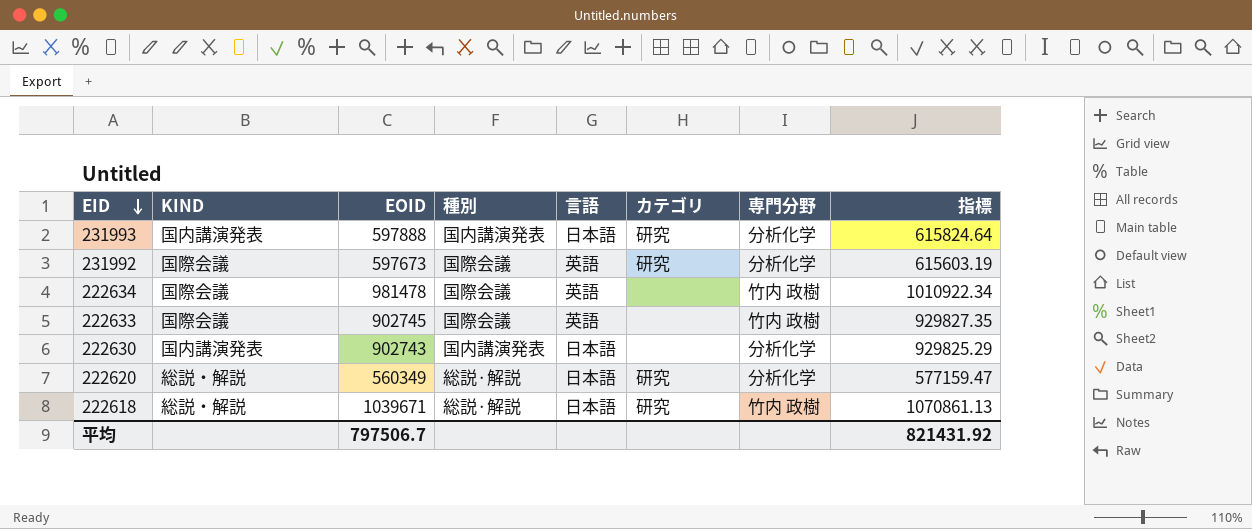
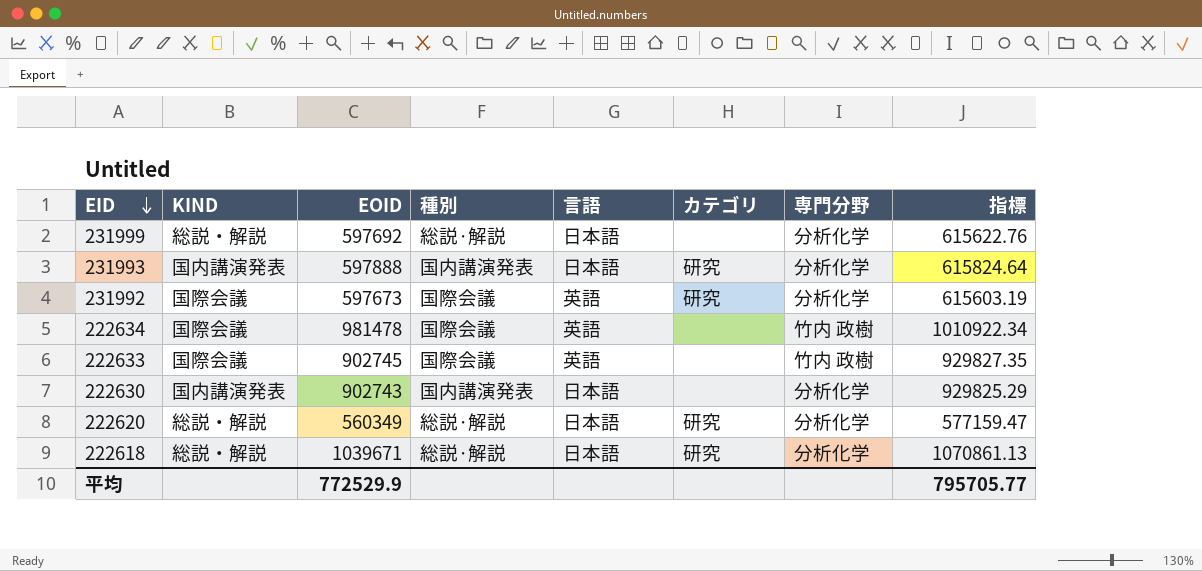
row 231999: none -> 総説・解説 | 597692 | 総説·解説 | 日本語 | none | 分析化学 | 615622.76
222618 | 専門分野: 竹内 政樹 -> 分析化学
平均 | EOID: 797506.7 -> 772529.9
平均 | 指標: 821431.92 -> 795705.77

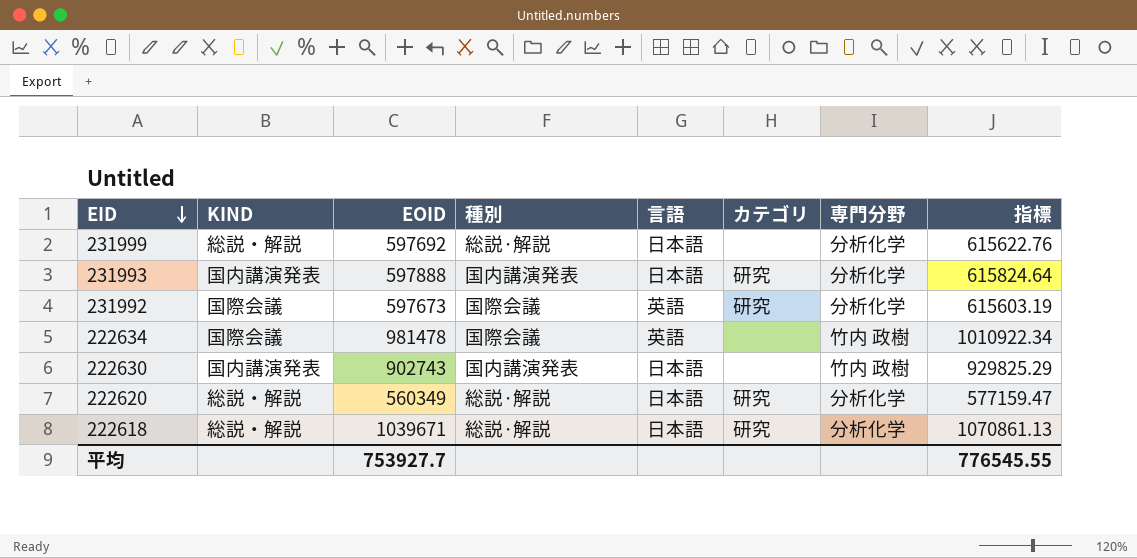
row 222633: 国際会議 | 902745 | 国際会議 | 英語 | none | 竹内 政樹 | 929827.35 -> none
222630 | 専門分野: 分析化学 -> 竹内 政樹
平均 | EOID: 772529.9 -> 753927.7
平均 | 指標: 795705.77 -> 776545.55

